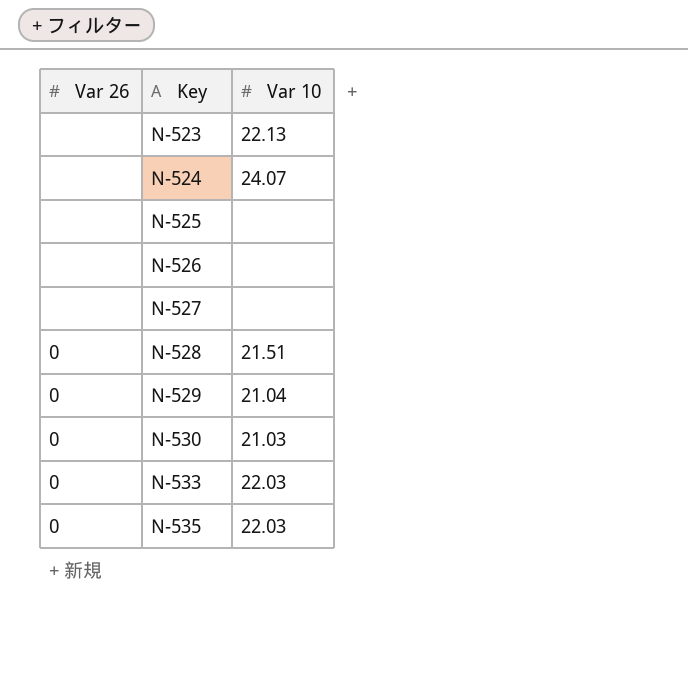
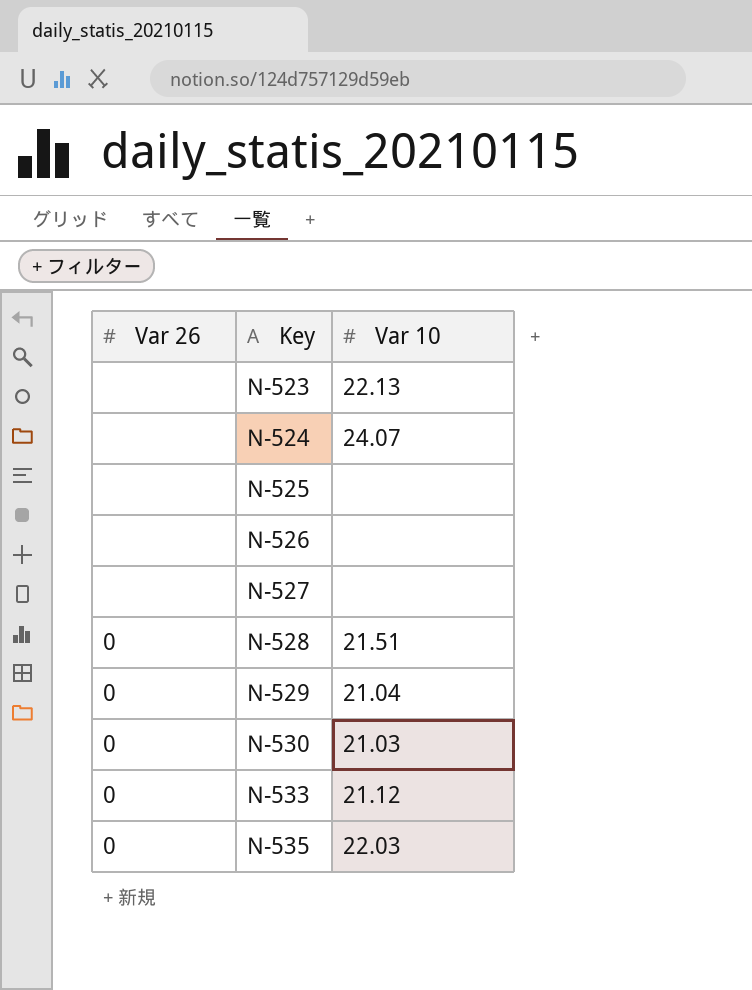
N-533 | Var 10: 22.03 -> 21.12

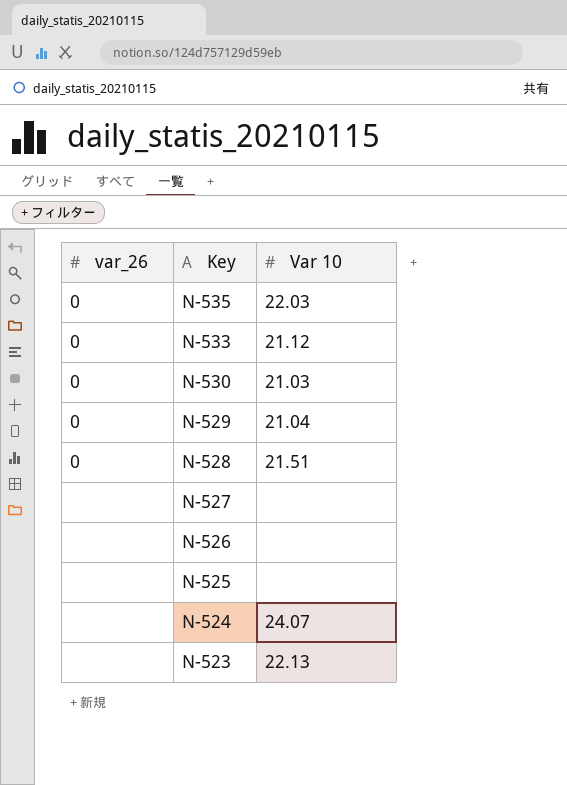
row order: Key ascending -> Key descending
column name: Var 26 -> var_26

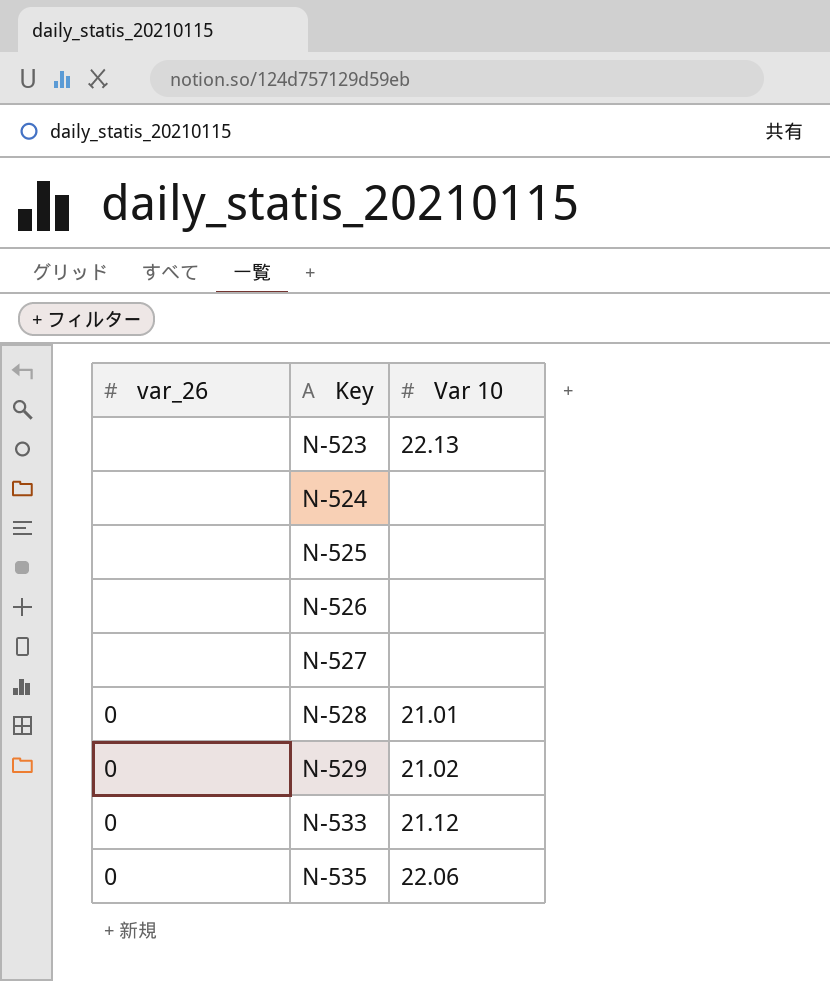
row order: Key descending -> Key ascending
row N-530: 0 | 21.03 -> none
N-524 | Var 10: 24.07 -> none
N-528 | Var 10: 21.51 -> 21.01
N-529 | Var 10: 21.04 -> 21.02
N-535 | Var 10: 22.03 -> 22.06

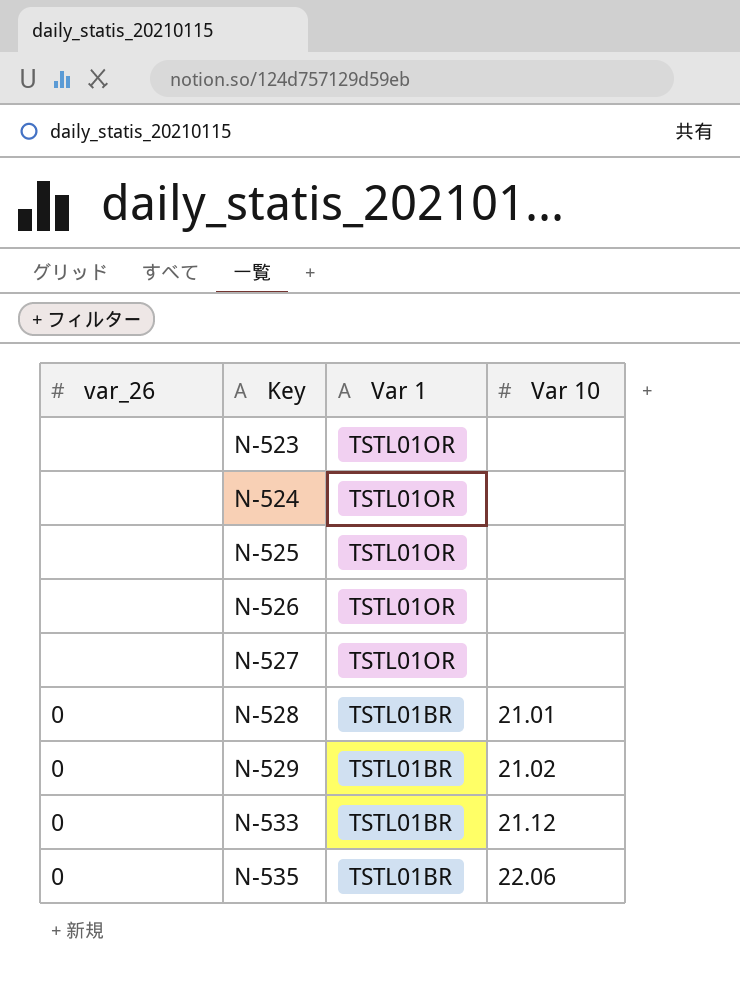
column Var 1 | position: none -> 3
N-523 | Var 10: 22.13 -> none

